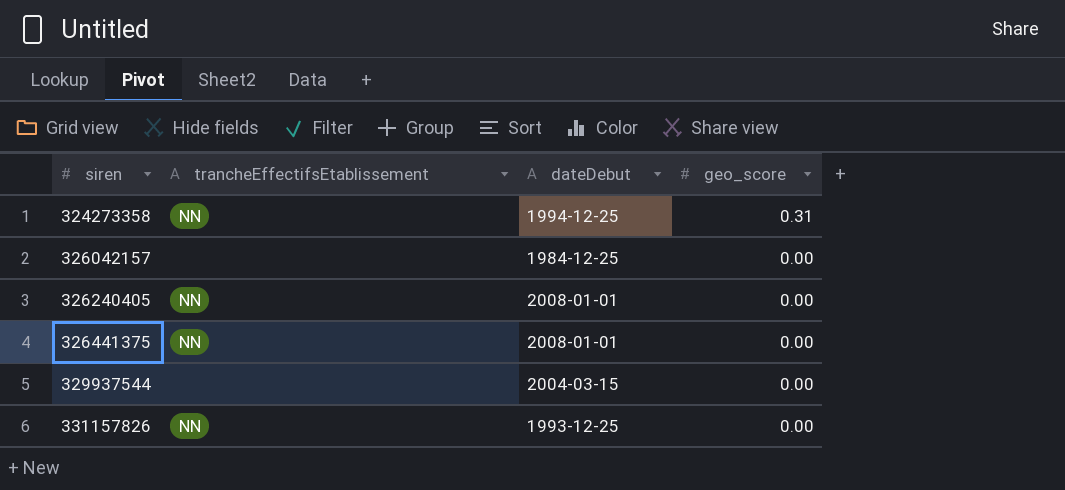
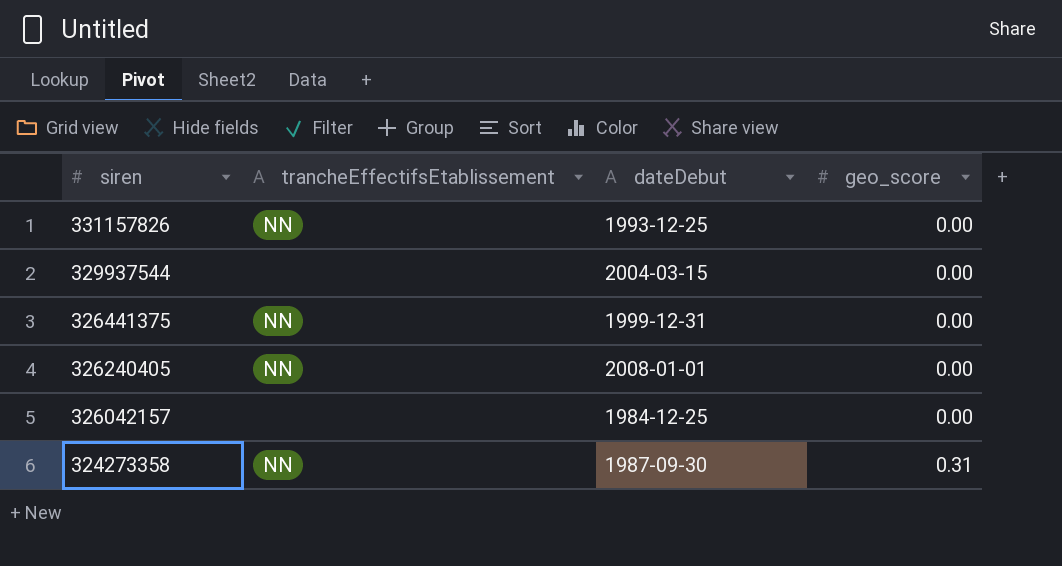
row order: siren ascending -> siren descending
326441375 | dateDebut: 2008-01-01 -> 1999-12-31
324273358 | dateDebut: 1994-12-25 -> 1987-09-30

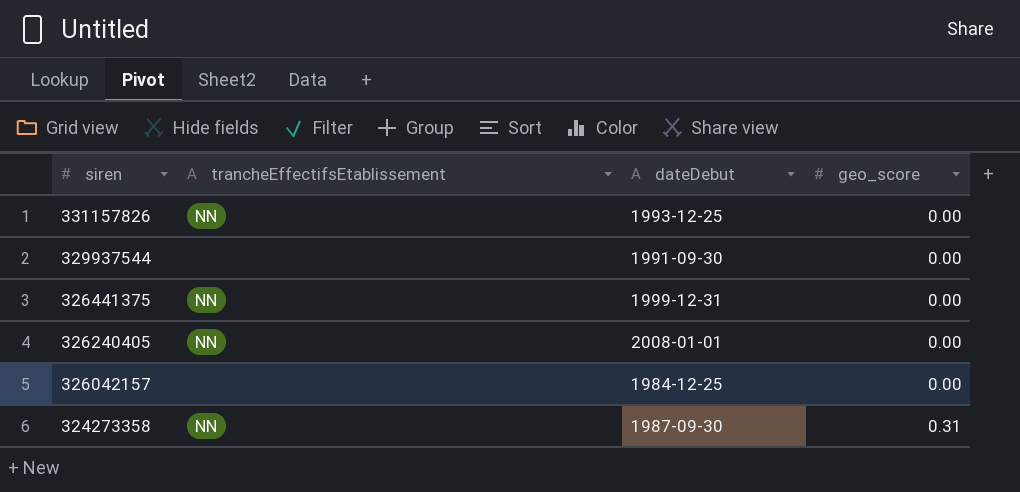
329937544 | dateDebut: 2004-03-15 -> 1991-09-30

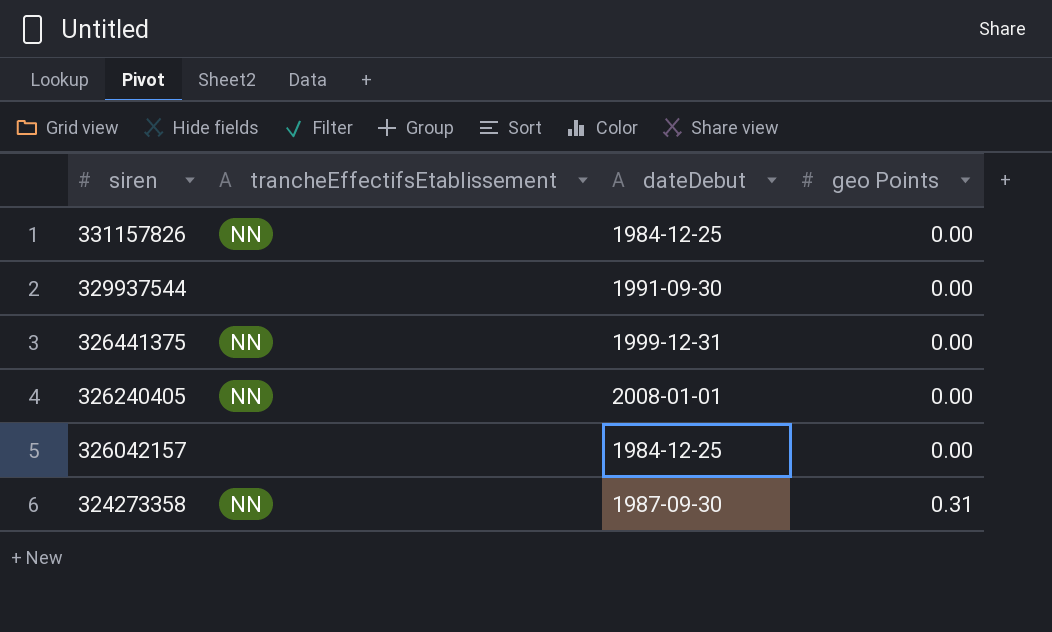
column name: geo_score -> geo Points
331157826 | dateDebut: 1993-12-25 -> 1984-12-25

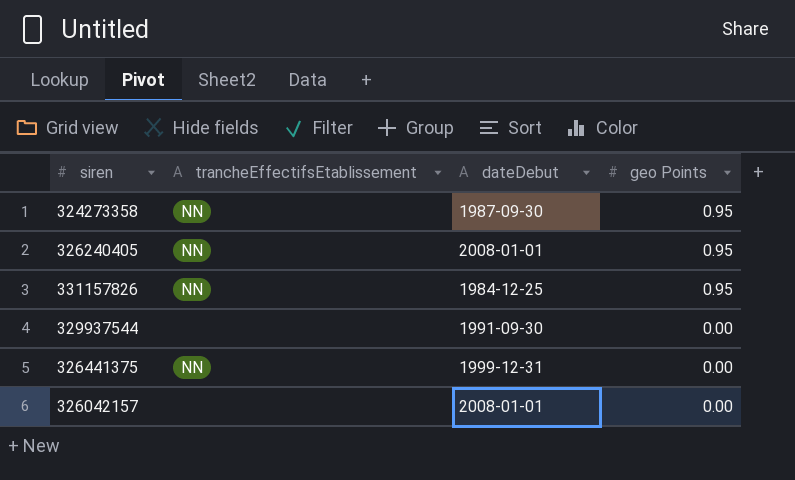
row order: siren descending -> geo Points descending
324273358 | geo Points: 0.31 -> 0.95
326240405 | geo Points: 0.00 -> 0.95
331157826 | geo Points: 0.00 -> 0.95
326042157 | dateDebut: 1984-12-25 -> 2008-01-01

